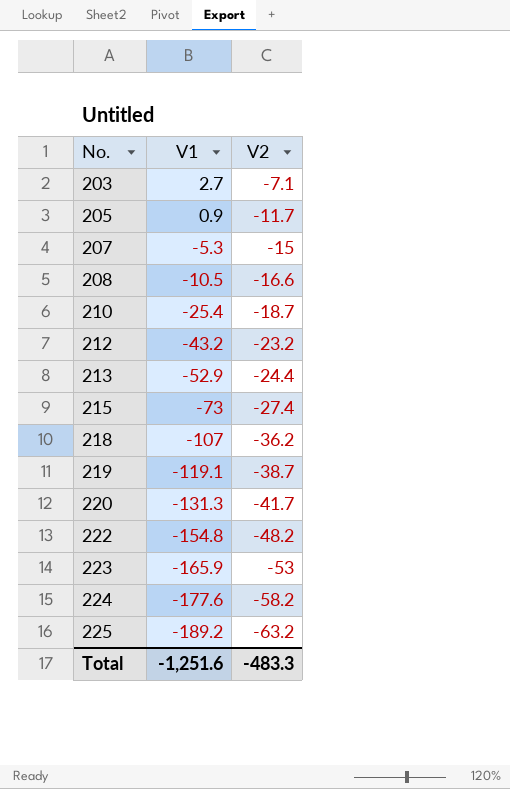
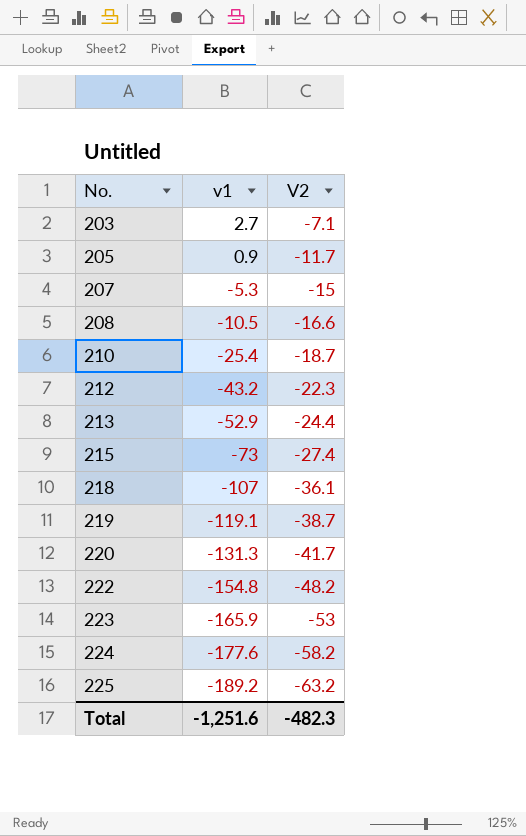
column name: V1 -> v1
212 | V2: -23.2 -> -22.3
218 | V2: -36.2 -> -36.1
Total | V2: -483.3 -> -482.3

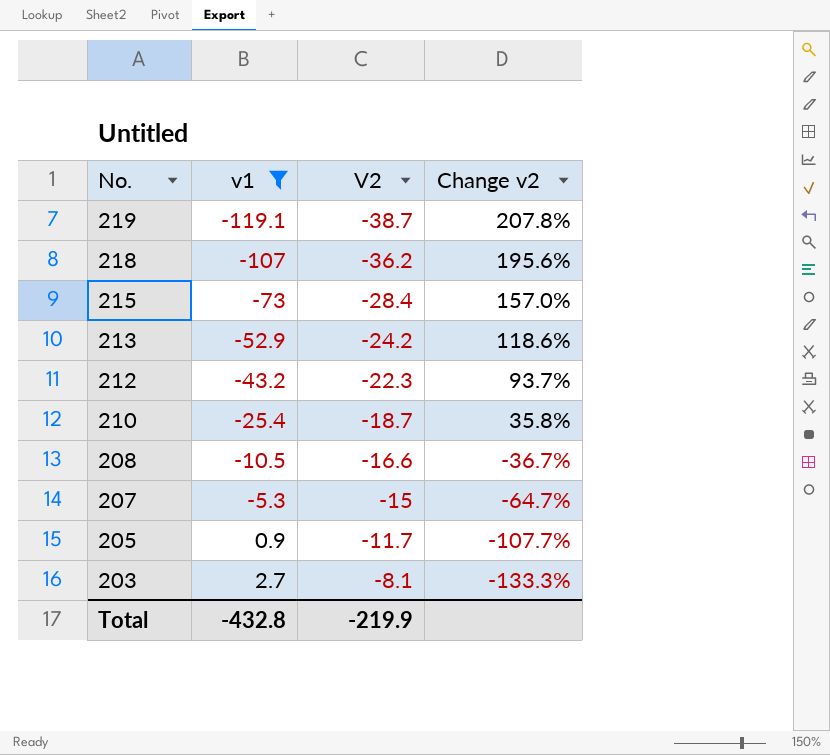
filter: none -> v1 >= -119.1
row order: No. ascending -> No. descending
column Change v2 | formula: none -> ([v1] - [V2]) / [V2]
218 | V2: -36.1 -> -36.2
215 | V2: -27.4 -> -28.4
213 | V2: -24.4 -> -24.2
203 | V2: -7.1 -> -8.1
Total | v1: -1,251.6 -> -432.8
Total | V2: -482.3 -> -219.9

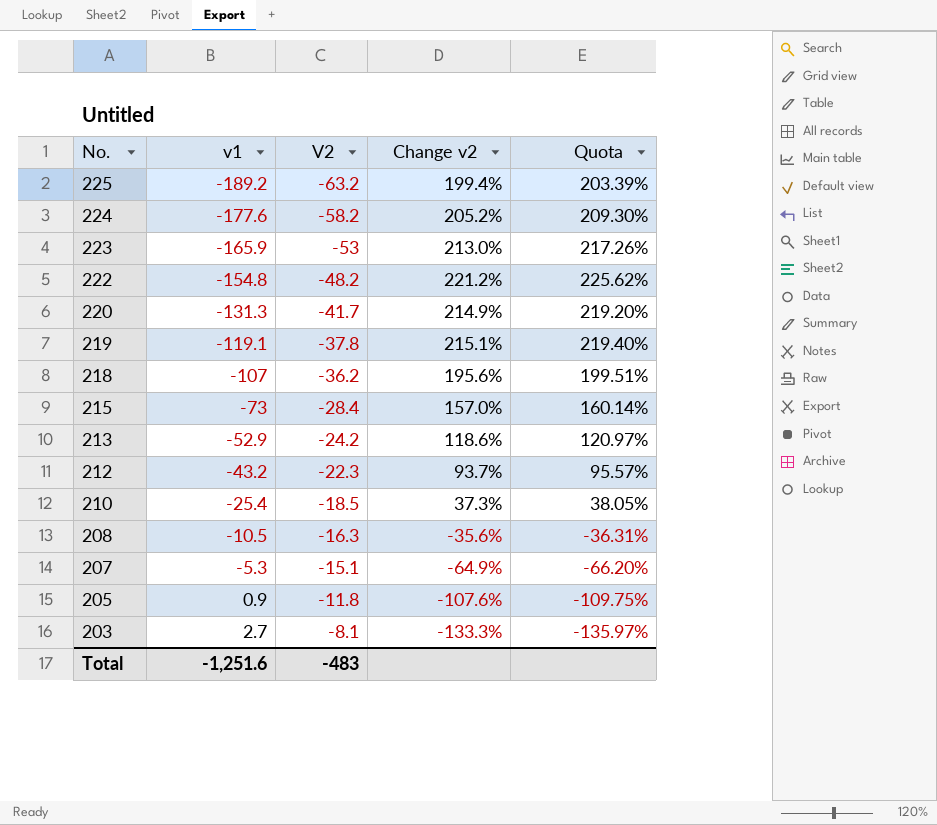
filter: v1 >= -119.1 -> none
column Quota | formula: none -> [Change v2] * 1.02
219 | V2: -38.7 -> -37.8
219 | Change v2: 207.8% -> 215.1%
210 | V2: -18.7 -> -18.5
210 | Change v2: 35.8% -> 37.3%
208 | V2: -16.6 -> -16.3
208 | Change v2: -36.7% -> -35.6%
207 | V2: -15 -> -15.1
207 | Change v2: -64.7% -> -64.9%
205 | V2: -11.7 -> -11.8
205 | Change v2: -107.7% -> -107.6%
Total | v1: -432.8 -> -1,251.6
Total | V2: -219.9 -> -483

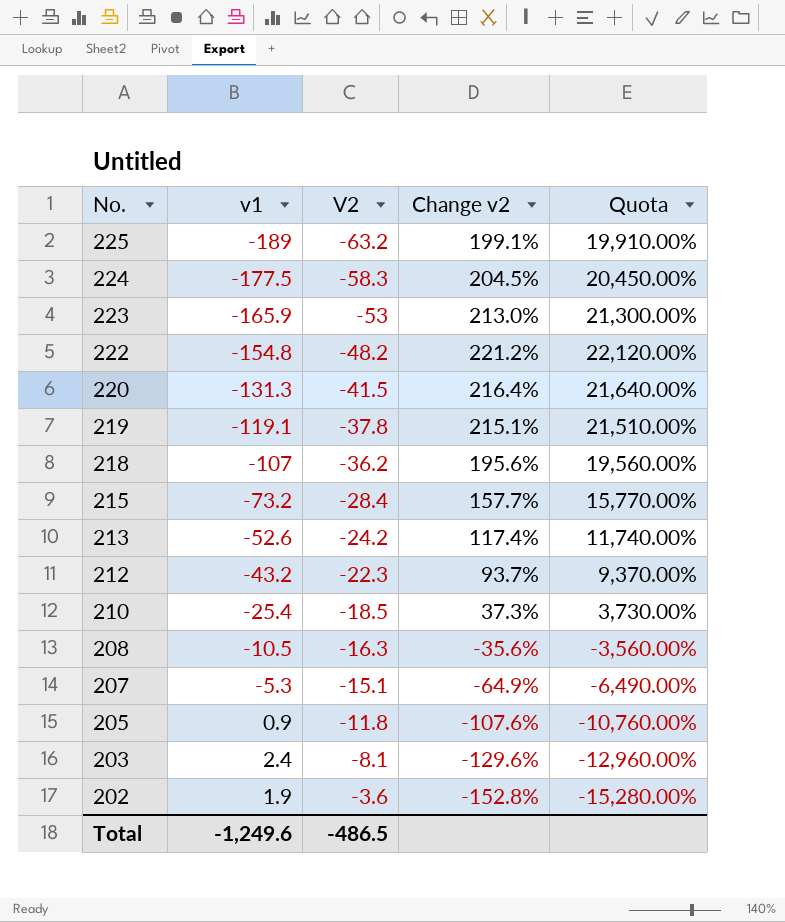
column Quota | formula: [Change v2] * 1.02 -> [Change v2] * 100
225 | v1: -189.2 -> -189
225 | Change v2: 199.4% -> 199.1%
224 | v1: -177.6 -> -177.5
224 | V2: -58.2 -> -58.3
224 | Change v2: 205.2% -> 204.5%
220 | V2: -41.7 -> -41.5
220 | Change v2: 214.9% -> 216.4%
215 | v1: -73 -> -73.2
215 | Change v2: 157.0% -> 157.7%
213 | v1: -52.9 -> -52.6
213 | Change v2: 118.6% -> 117.4%
203 | v1: 2.7 -> 2.4
203 | Change v2: -133.3% -> -129.6%
row 202: none -> 1.9 | -3.6 | -152.8% | -15,280.00%
Total | v1: -1,251.6 -> -1,249.6
Total | V2: -483 -> -486.5

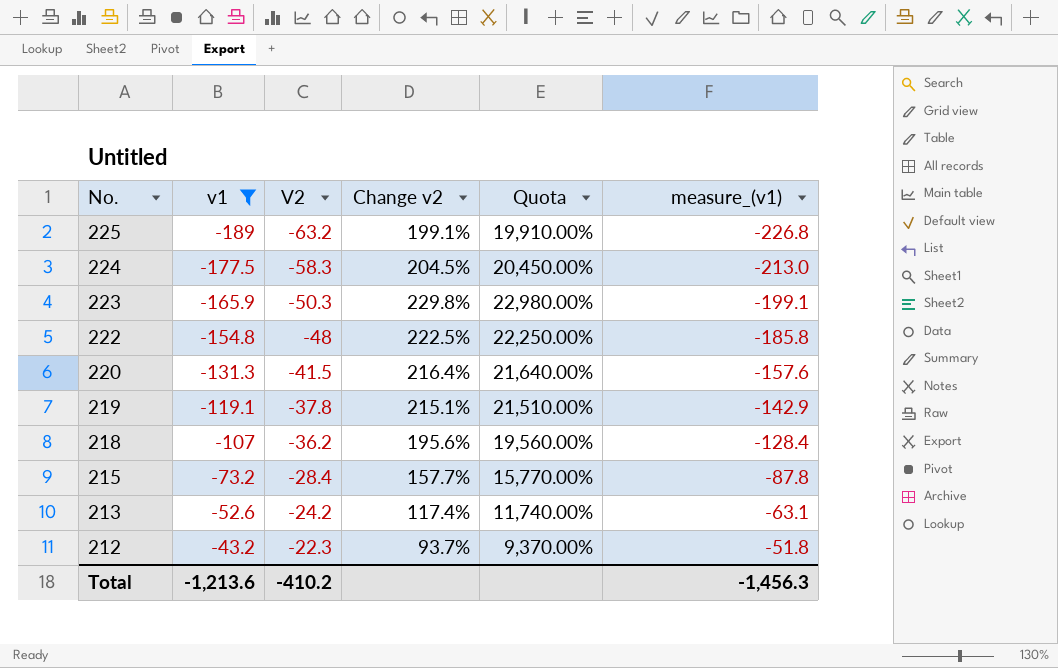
filter: none -> v1 <= -43.2
column measure_(v1) | formula: none -> [v1] * 1.2
223 | V2: -53 -> -50.3
223 | Change v2: 213.0% -> 229.8%
223 | Quota: 21,300.00% -> 22,980.00%
222 | V2: -48.2 -> -48
222 | Change v2: 221.2% -> 222.5%
222 | Quota: 22,120.00% -> 22,250.00%
Total | v1: -1,249.6 -> -1,213.6
Total | V2: -486.5 -> -410.2

